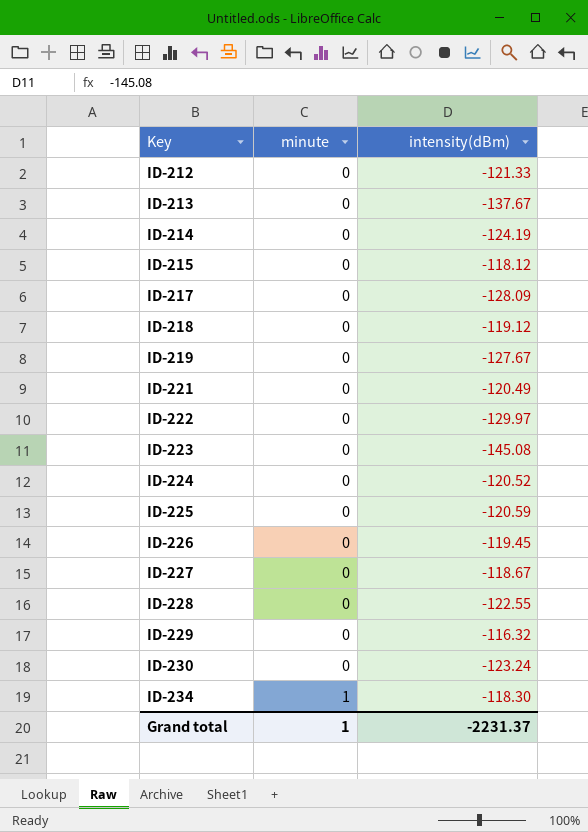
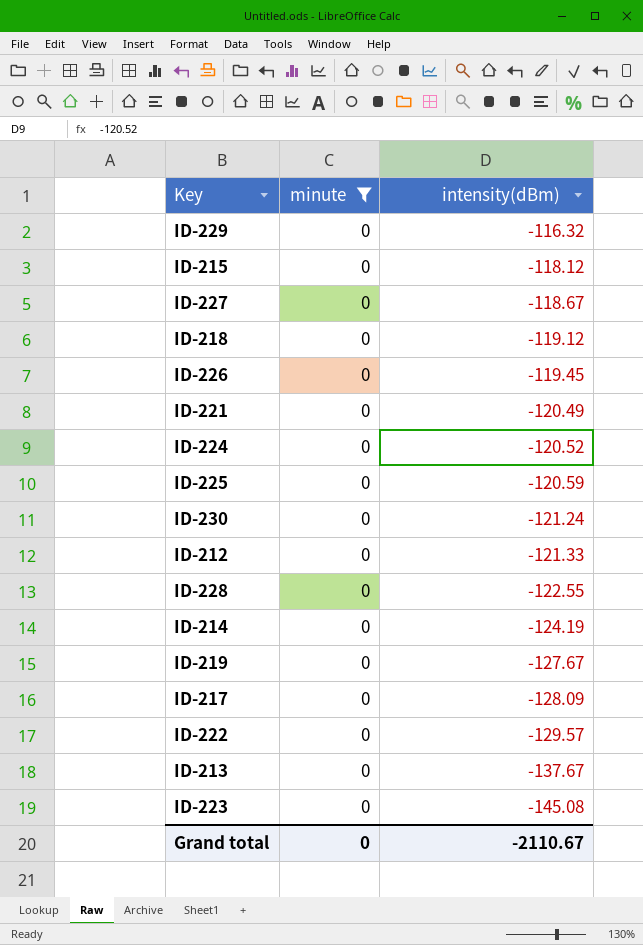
filter: none -> minute = 0
row order: Key ascending -> intensity(dBm) descending
ID-230 | intensity(dBm): -123.24 -> -121.24
ID-222 | intensity(dBm): -129.97 -> -129.57
Grand total | minute: 1 -> 0
Grand total | intensity(dBm): -2231.37 -> -2110.67

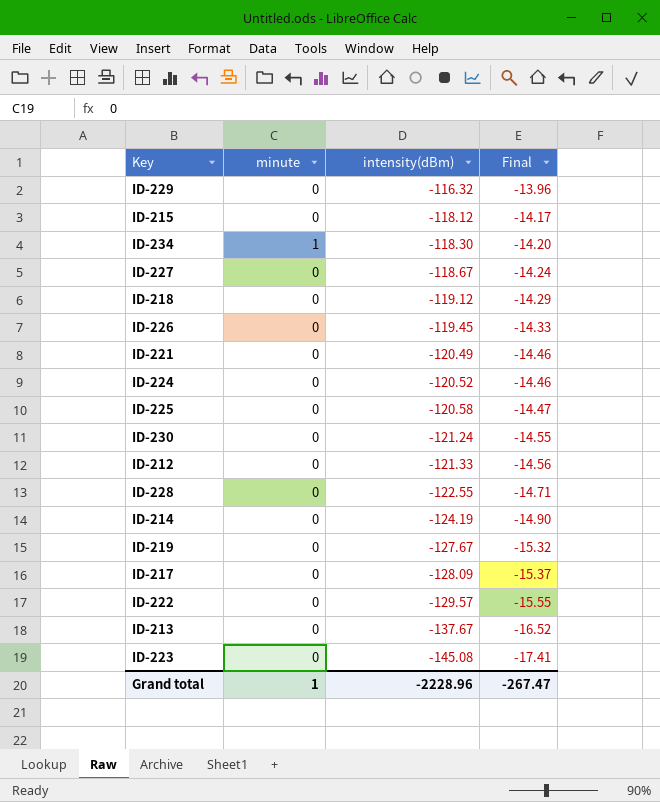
filter: minute = 0 -> none
column Final | formula: none -> [intensity(dBm)] * 0.12
ID-225 | intensity(dBm): -120.59 -> -120.58
Grand total | minute: 0 -> 1
Grand total | intensity(dBm): -2110.67 -> -2228.96

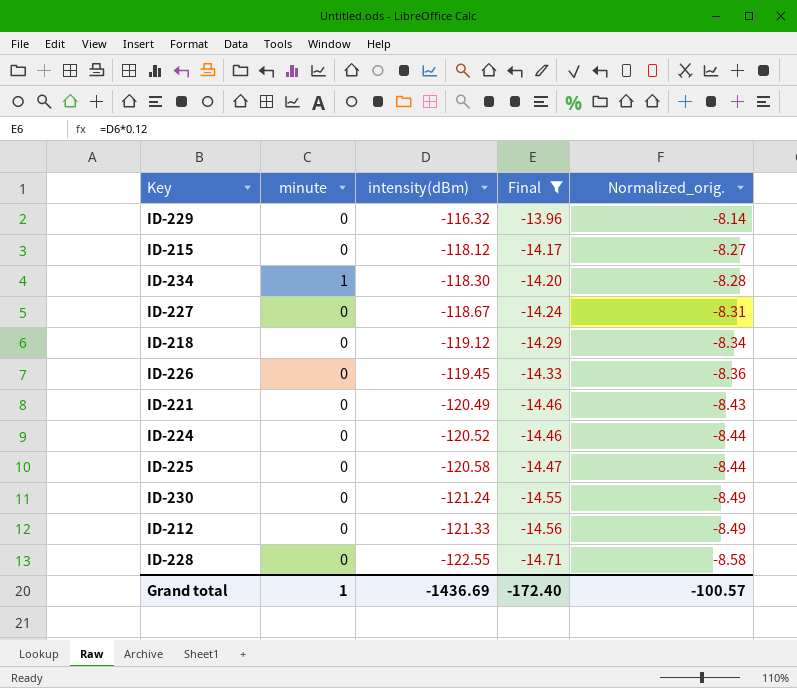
filter: none -> Final >= -14.71
column Normalized_orig. | formula: none -> [intensity(dBm)] * 0.07
Grand total | intensity(dBm): -2228.96 -> -1436.69
Grand total | Final: -267.47 -> -172.40

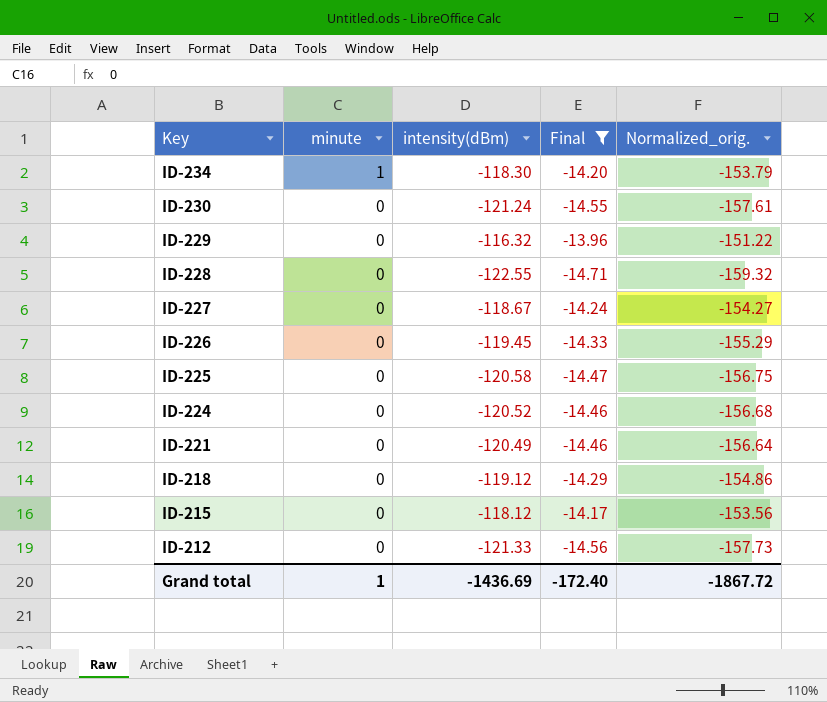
row order: intensity(dBm) descending -> Key descending
column Normalized_orig. | formula: [intensity(dBm)] * 0.07 -> [intensity(dBm)] * 1.3
Grand total | Normalized_orig.: -100.57 -> -1867.72

